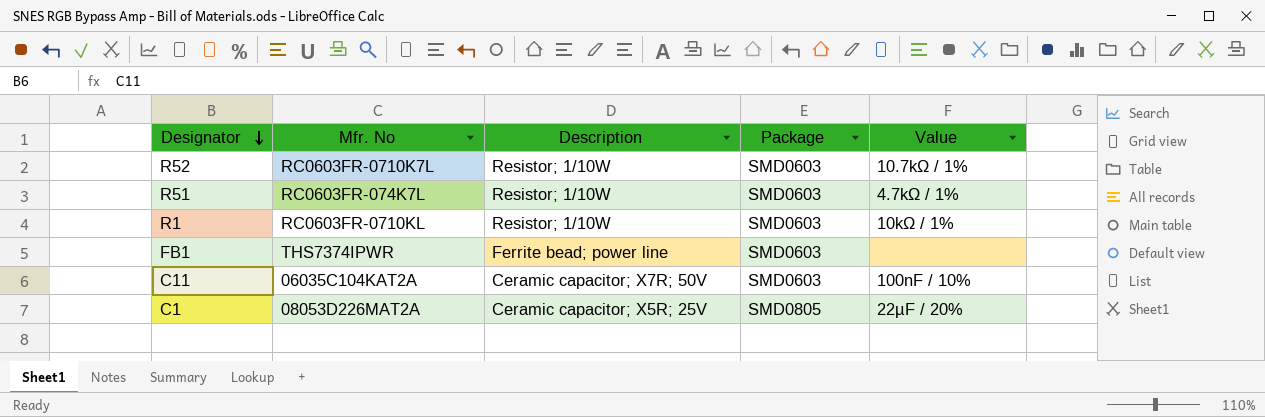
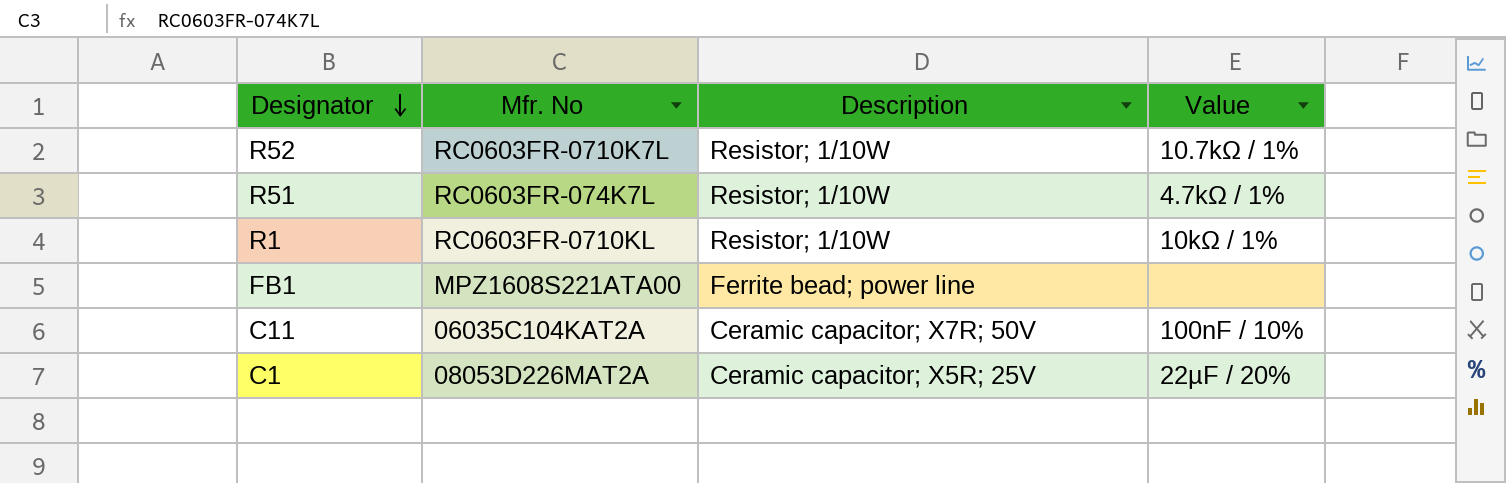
column Package | position: 4 -> none
FB1 | Mfr. No: THS7374IPWR -> MPZ1608S221ATA00

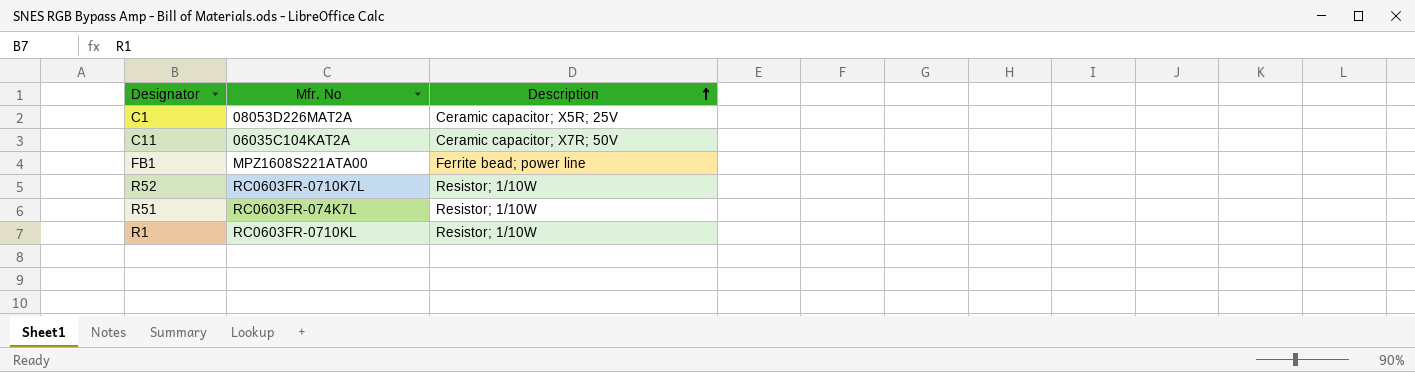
row order: Designator descending -> Description ascending
column Value | position: 4 -> none

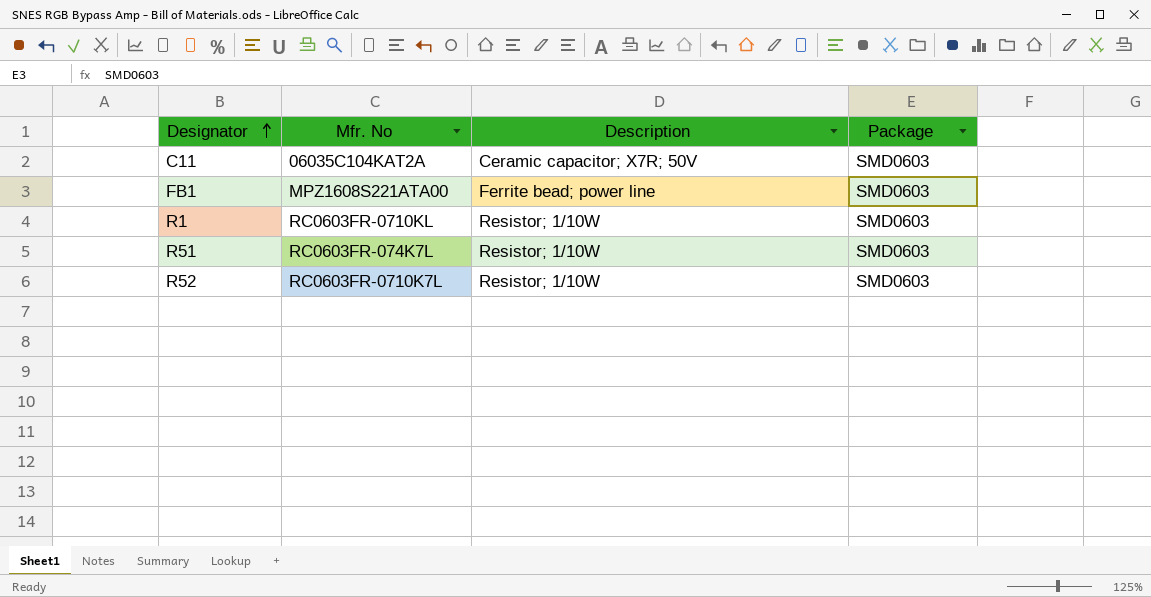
row order: Description ascending -> Designator ascending
column Package | position: none -> 4
row C1: 08053D226MAT2A | Ceramic capacitor; X5R; 25V -> none

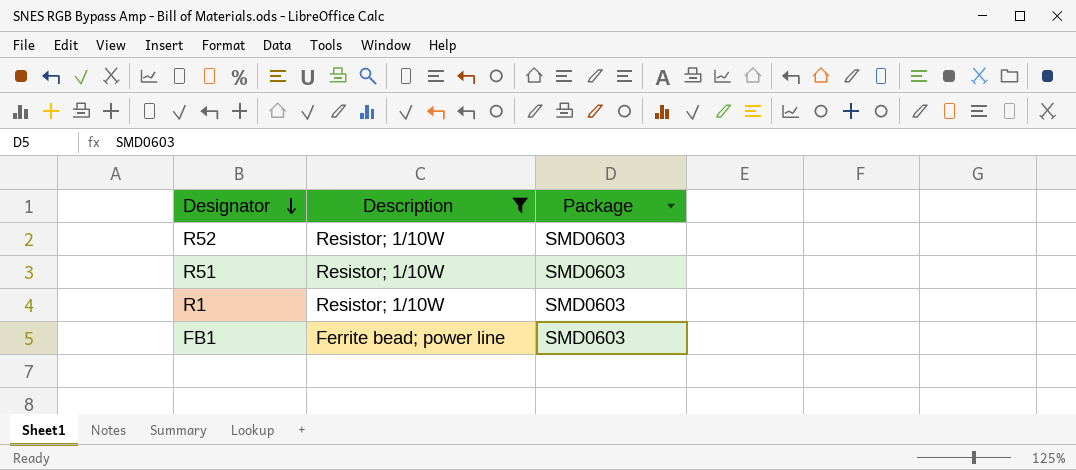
filter: none -> Description != Ceramic capacitor; X7R; 50V
row order: Designator ascending -> Designator descending
column Mfr. No | position: 2 -> none

